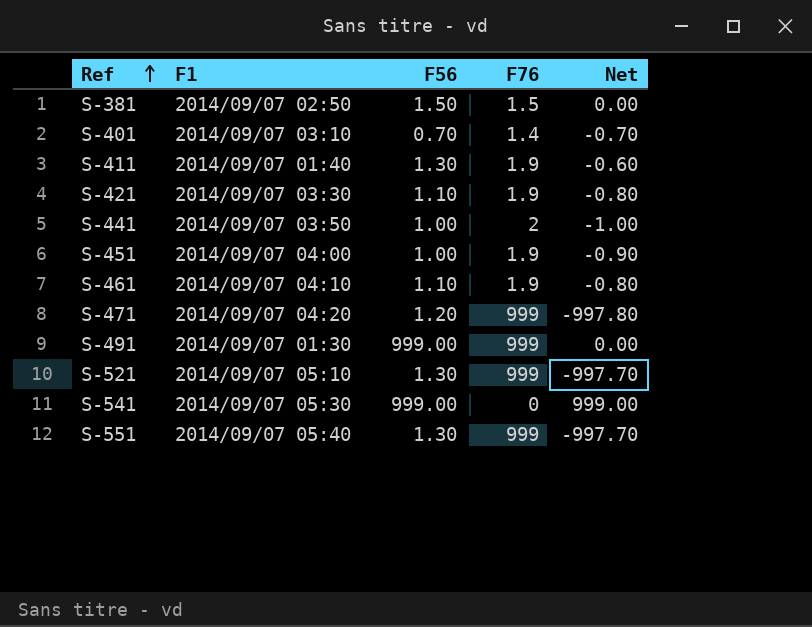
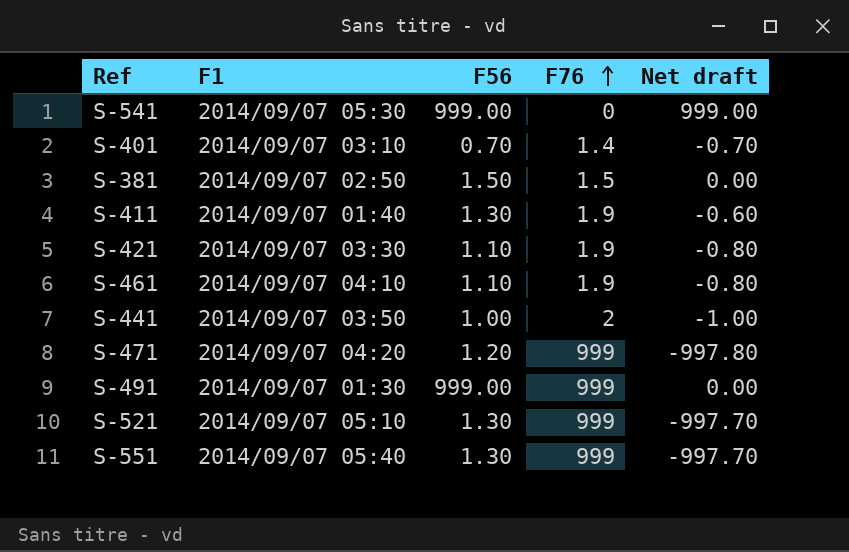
row order: Ref ascending -> F76 ascending
column name: Net -> Net draft
row S-451: 2014/09/07 04:00 | 1.00 | 1.9 | -0.90 -> none

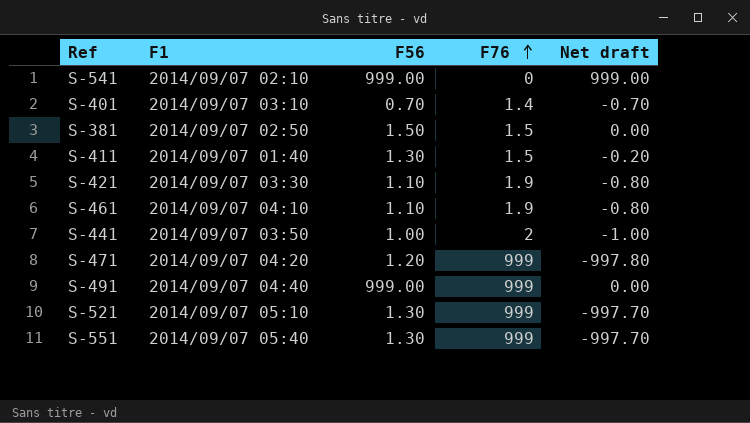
S-541 | F1: 2014/09/07 05:30 -> 2014/09/07 02:10
S-411 | F76: 1.9 -> 1.5
S-411 | Net draft: -0.60 -> -0.20
S-491 | F1: 2014/09/07 01:30 -> 2014/09/07 04:40

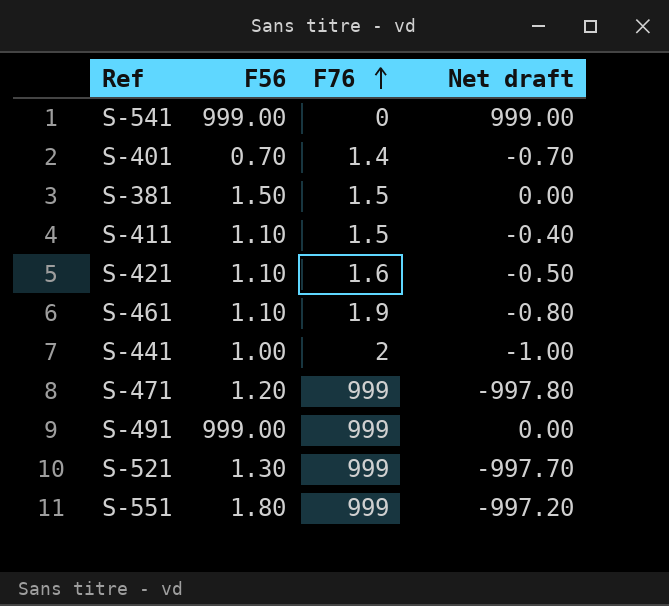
column F1 | position: 2 -> none
S-411 | F56: 1.30 -> 1.10
S-411 | Net draft: -0.20 -> -0.40
S-421 | F76: 1.9 -> 1.6
S-421 | Net draft: -0.80 -> -0.50
S-551 | F56: 1.30 -> 1.80
S-551 | Net draft: -997.70 -> -997.20

